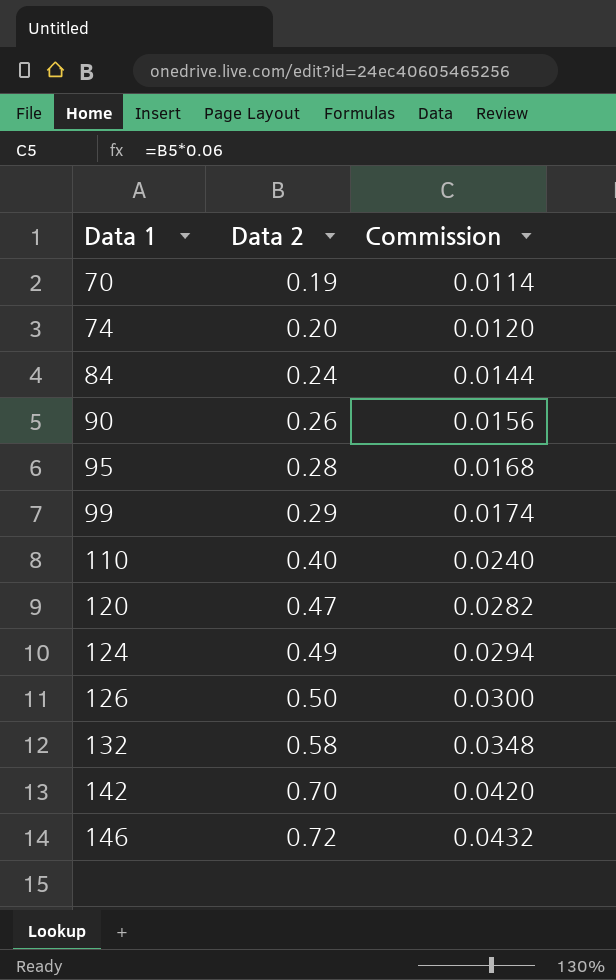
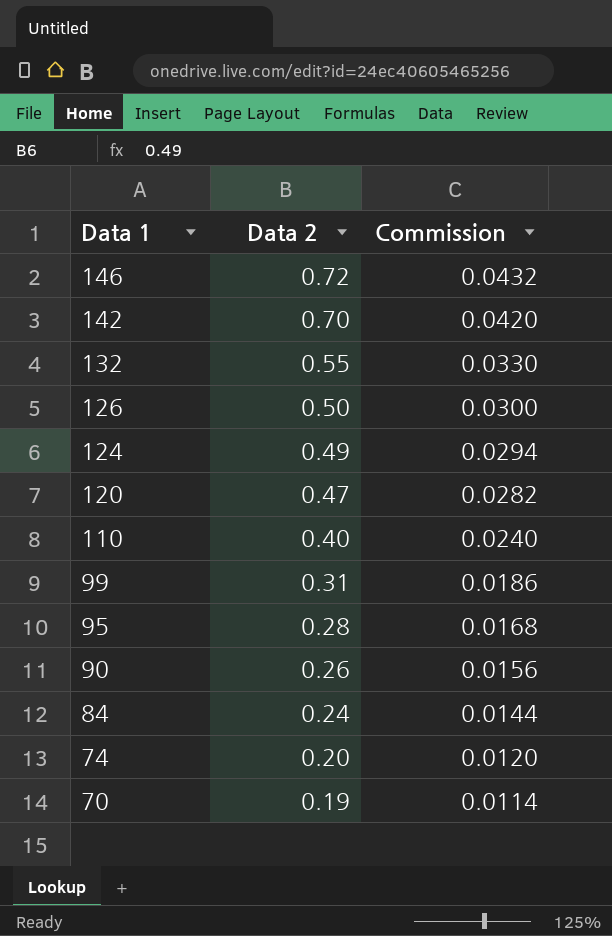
row order: Data 1 ascending -> Data 1 descending
132 | Data 2: 0.58 -> 0.55
132 | Commission: 0.0348 -> 0.0330
99 | Data 2: 0.29 -> 0.31
99 | Commission: 0.0174 -> 0.0186

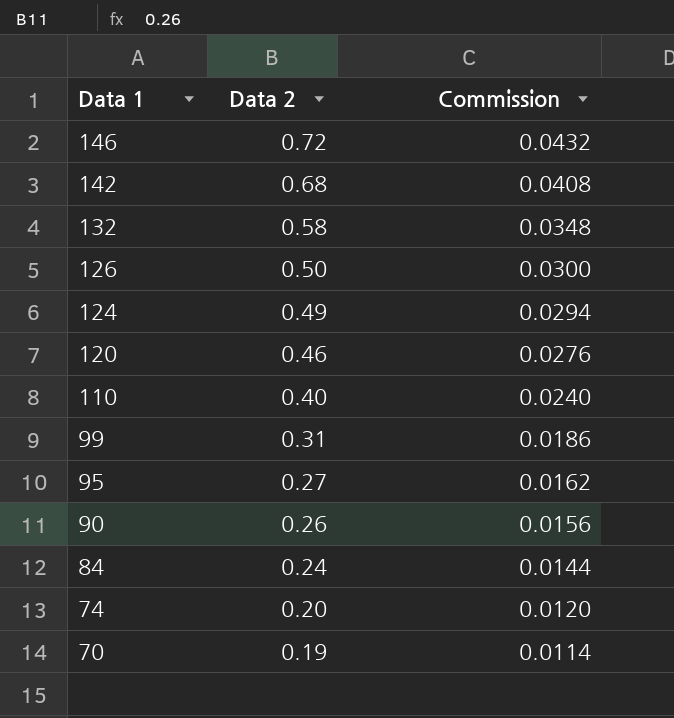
142 | Data 2: 0.70 -> 0.68
142 | Commission: 0.0420 -> 0.0408
132 | Data 2: 0.55 -> 0.58
132 | Commission: 0.0330 -> 0.0348
120 | Data 2: 0.47 -> 0.46
120 | Commission: 0.0282 -> 0.0276
95 | Data 2: 0.28 -> 0.27
95 | Commission: 0.0168 -> 0.0162

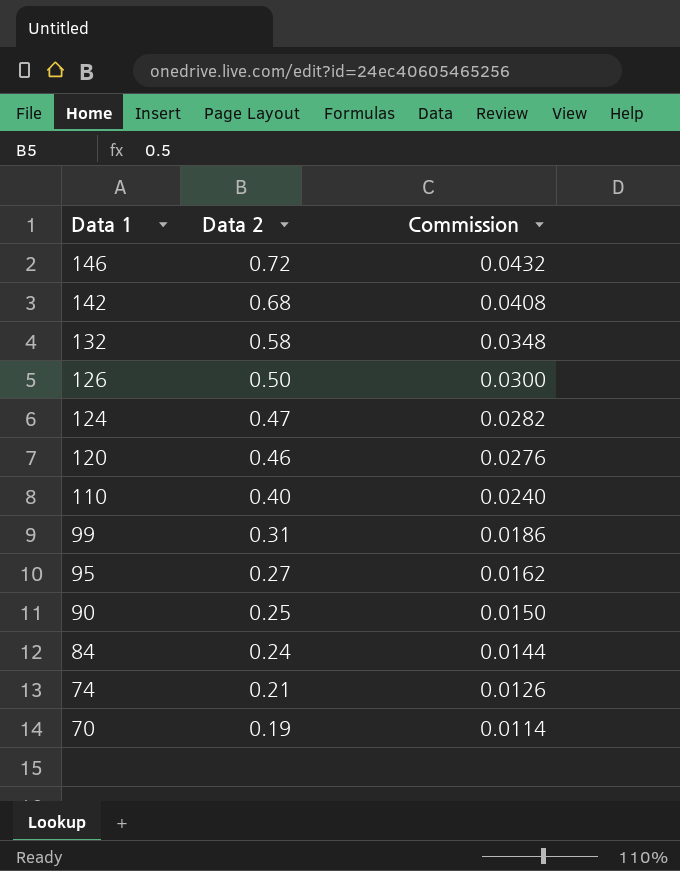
124 | Data 2: 0.49 -> 0.47
124 | Commission: 0.0294 -> 0.0282
90 | Data 2: 0.26 -> 0.25
90 | Commission: 0.0156 -> 0.0150
74 | Data 2: 0.20 -> 0.21
74 | Commission: 0.0120 -> 0.0126

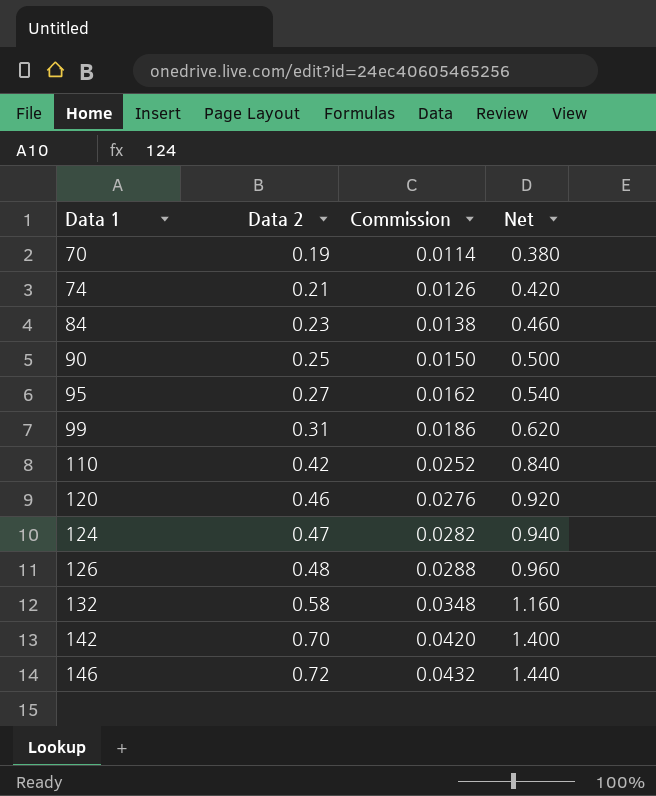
row order: Data 1 descending -> Data 1 ascending
column Net | formula: none -> [Data 2] * 2
84 | Data 2: 0.24 -> 0.23
84 | Commission: 0.0144 -> 0.0138
110 | Data 2: 0.40 -> 0.42
110 | Commission: 0.0240 -> 0.0252
126 | Data 2: 0.50 -> 0.48
126 | Commission: 0.0300 -> 0.0288
142 | Data 2: 0.68 -> 0.70
142 | Commission: 0.0408 -> 0.0420

